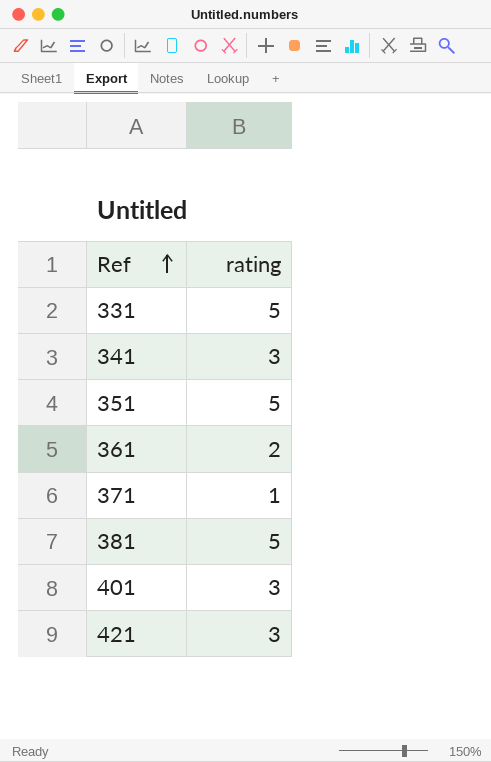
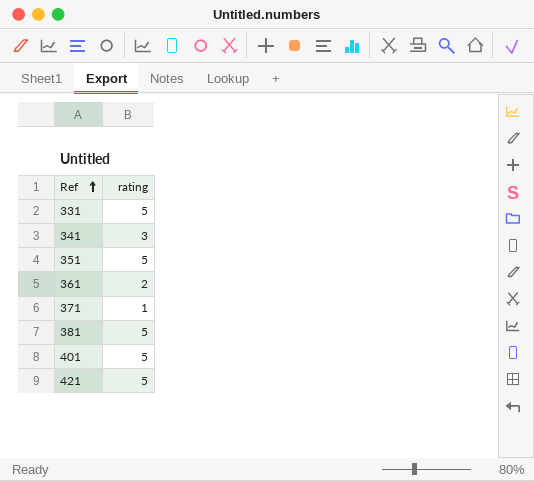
401 | rating: 3 -> 5
421 | rating: 3 -> 5

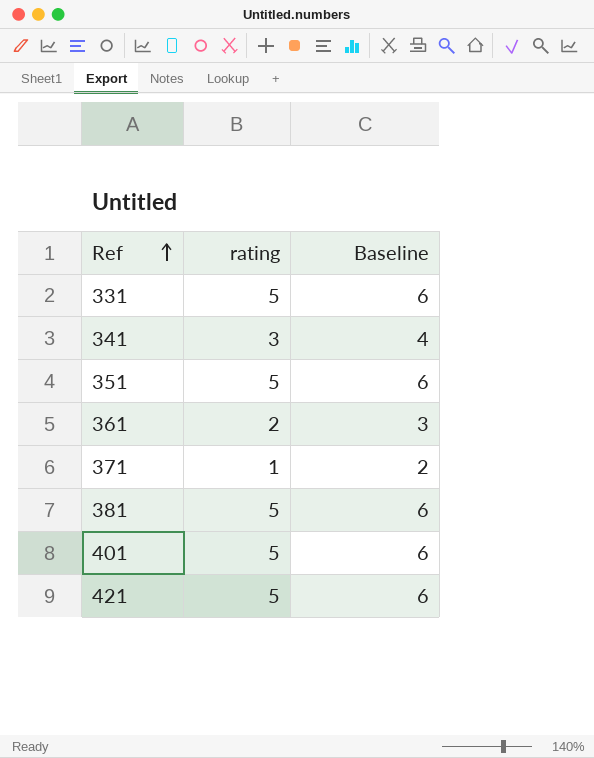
column Baseline | formula: none -> [rating] + 1

